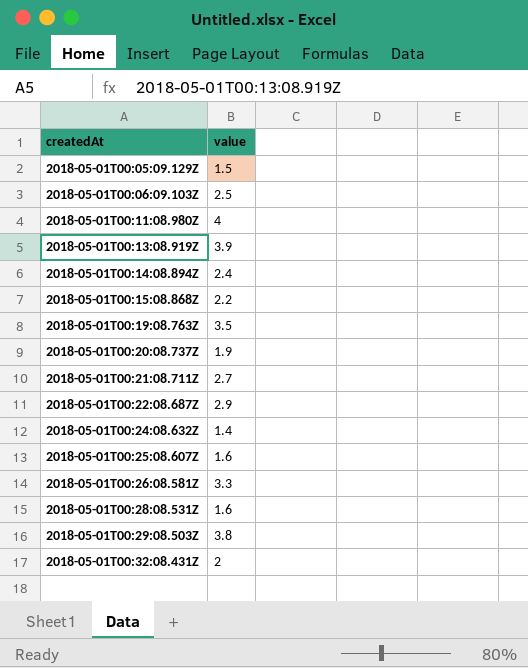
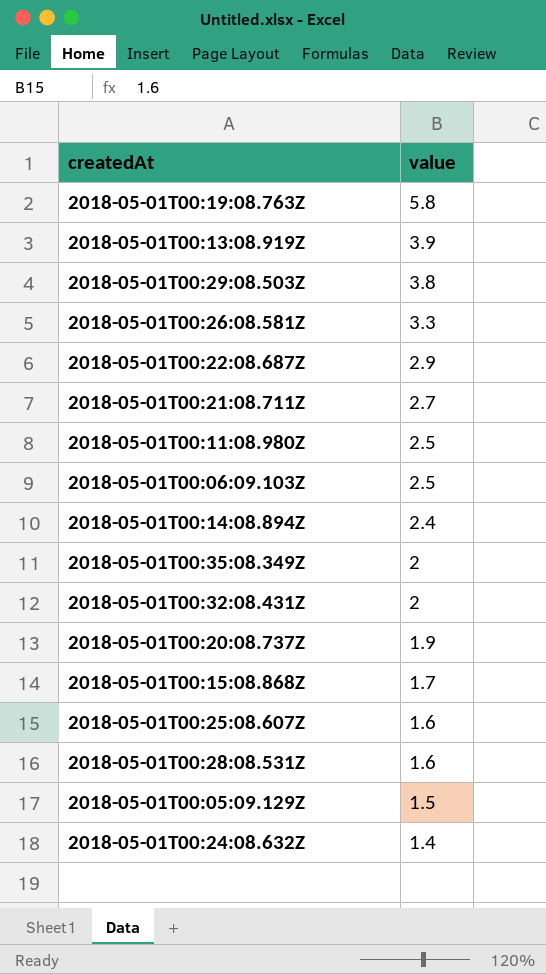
row order: createdAt ascending -> value descending
2018-05-01T00:19:08.763Z | value: 3.5 -> 5.8
2018-05-01T00:11:08.980Z | value: 4 -> 2.5
row 2018-05-01T00:35:08.349Z: none -> 2
2018-05-01T00:15:08.868Z | value: 2.2 -> 1.7

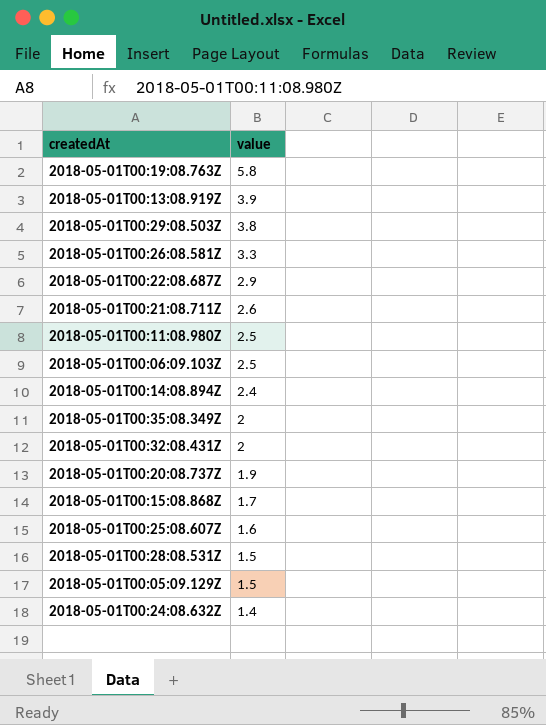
2018-05-01T00:21:08.711Z | value: 2.7 -> 2.6
2018-05-01T00:28:08.531Z | value: 1.6 -> 1.5

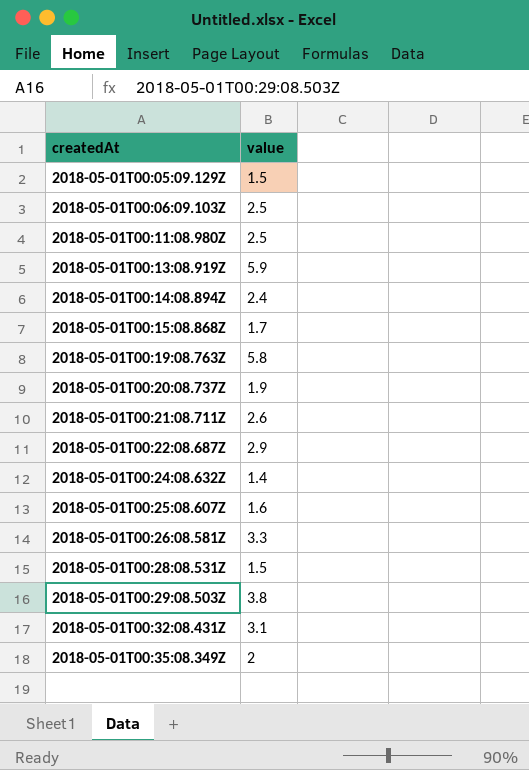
row order: value descending -> createdAt ascending
2018-05-01T00:13:08.919Z | value: 3.9 -> 5.9
2018-05-01T00:32:08.431Z | value: 2 -> 3.1

